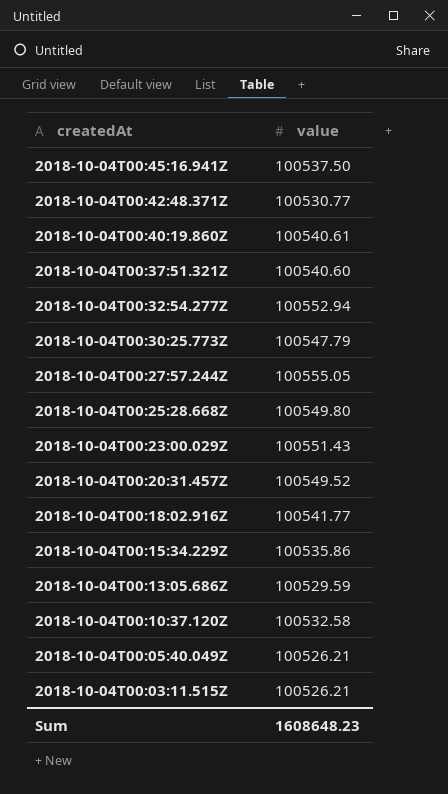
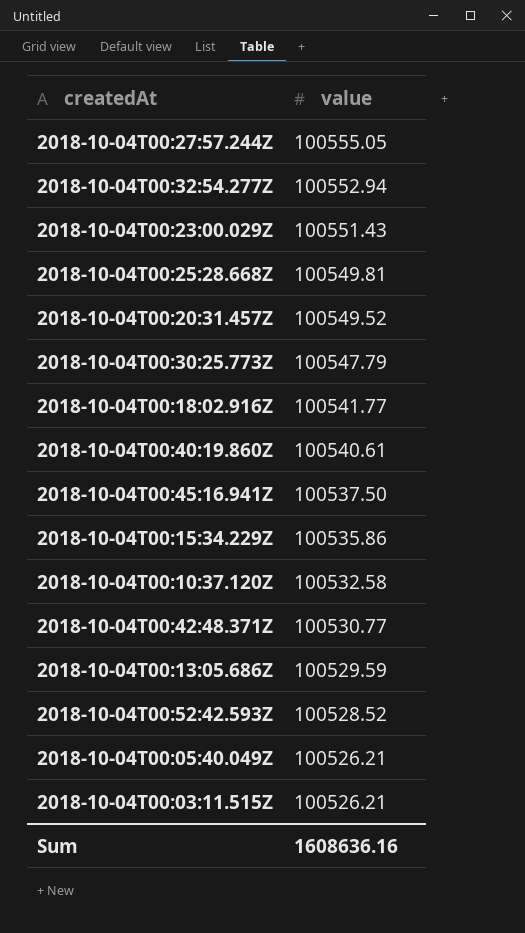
row order: createdAt descending -> value descending
row 2018-10-04T00:37:51.321Z: 100540.60 -> none
2018-10-04T00:25:28.668Z | value: 100549.80 -> 100549.81
row 2018-10-04T00:52:42.593Z: none -> 100528.52
Sum | value: 1608648.23 -> 1608636.16

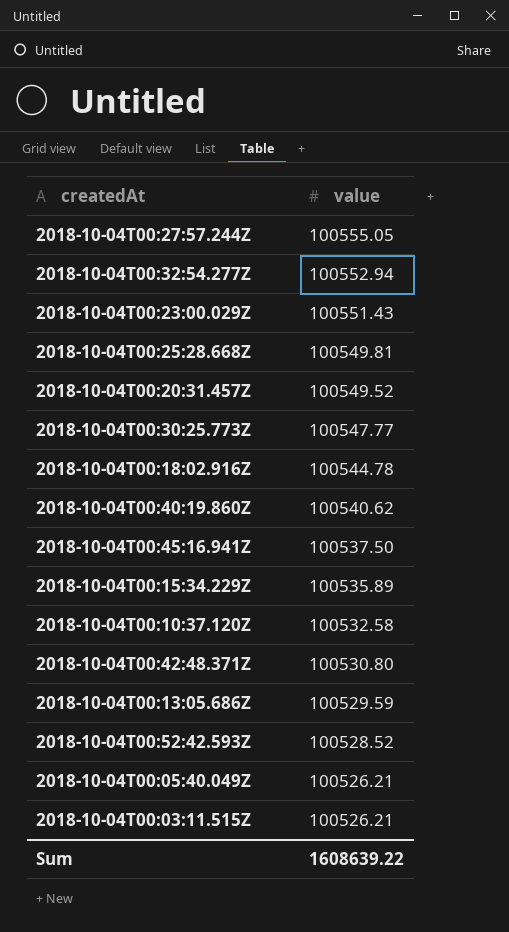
2018-10-04T00:30:25.773Z | value: 100547.79 -> 100547.77
2018-10-04T00:18:02.916Z | value: 100541.77 -> 100544.78
2018-10-04T00:40:19.860Z | value: 100540.61 -> 100540.62
2018-10-04T00:15:34.229Z | value: 100535.86 -> 100535.89
2018-10-04T00:42:48.371Z | value: 100530.77 -> 100530.80
Sum | value: 1608636.16 -> 1608639.22

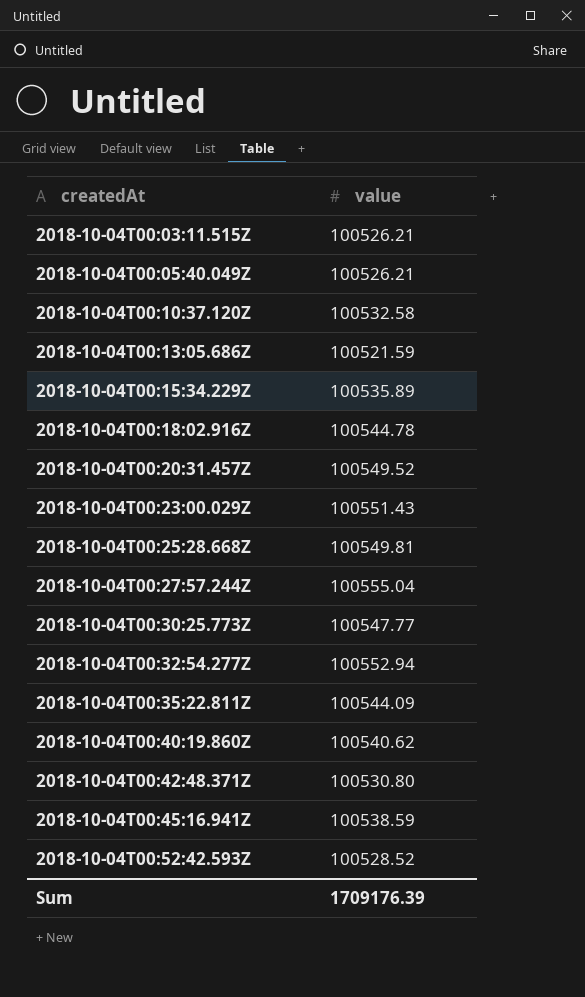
row order: value descending -> createdAt ascending
2018-10-04T00:13:05.686Z | value: 100529.59 -> 100521.59
2018-10-04T00:27:57.244Z | value: 100555.05 -> 100555.04
row 2018-10-04T00:35:22.811Z: none -> 100544.09
2018-10-04T00:45:16.941Z | value: 100537.50 -> 100538.59
Sum | value: 1608639.22 -> 1709176.39

